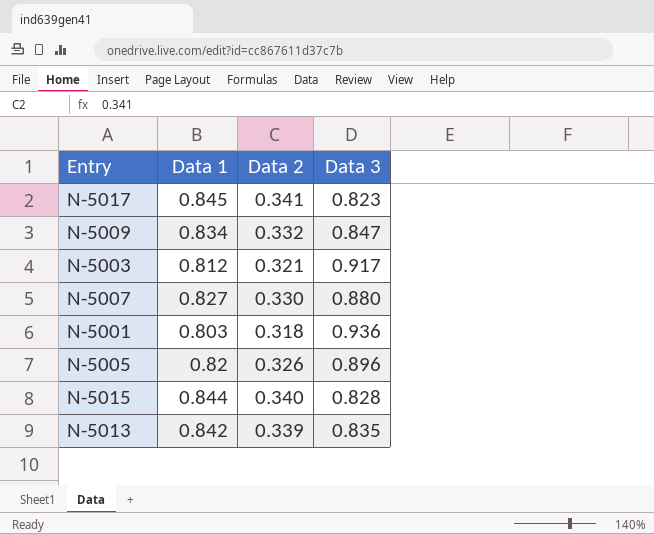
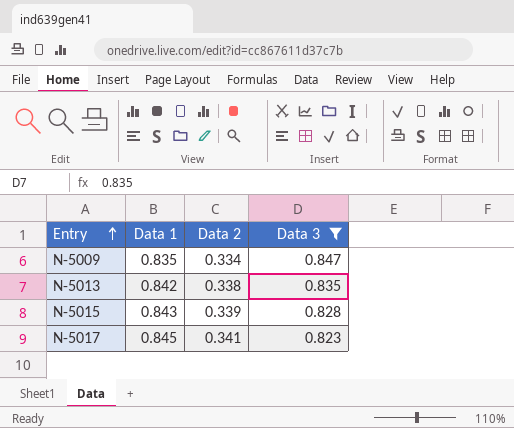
filter: none -> Data 3 <= 0.847
row order: none -> Entry ascending
N-5009 | Data 1: 0.834 -> 0.835
N-5009 | Data 2: 0.332 -> 0.334
N-5013 | Data 2: 0.339 -> 0.338
N-5015 | Data 1: 0.844 -> 0.843
N-5015 | Data 2: 0.340 -> 0.339

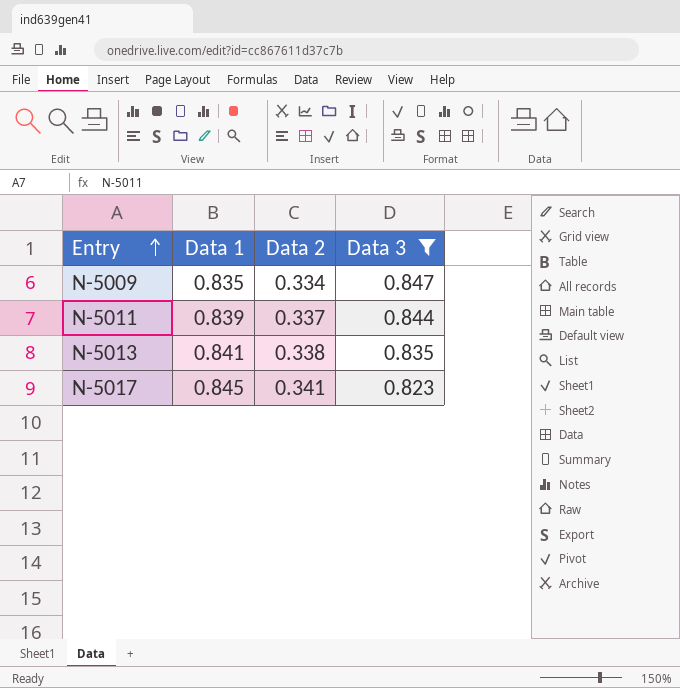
row N-5015: 0.843 | 0.339 | 0.828 -> none
row N-5011: none -> 0.839 | 0.337 | 0.844
N-5013 | Data 1: 0.842 -> 0.841

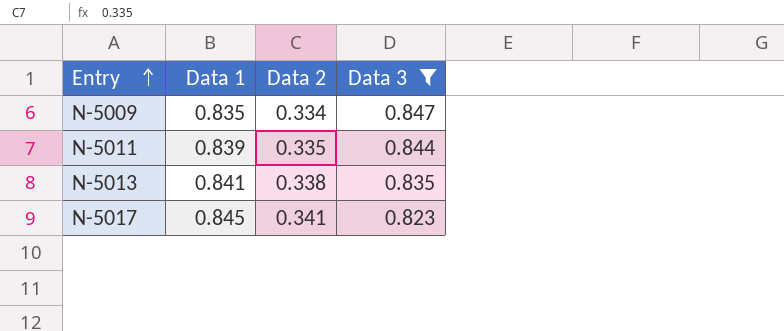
N-5011 | Data 2: 0.337 -> 0.335

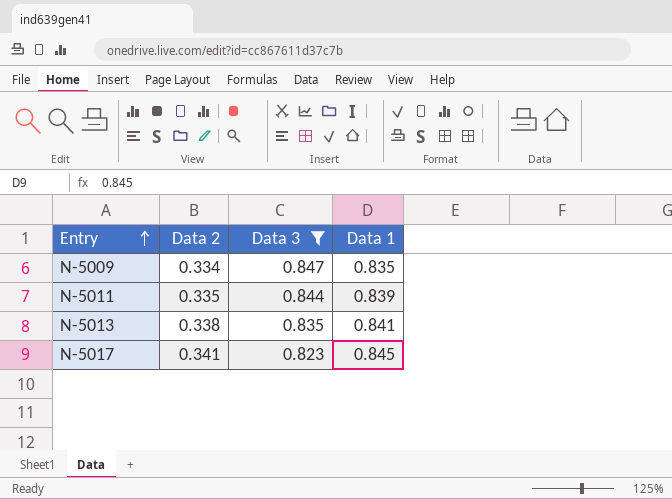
column Data 1 | position: 2 -> 4

